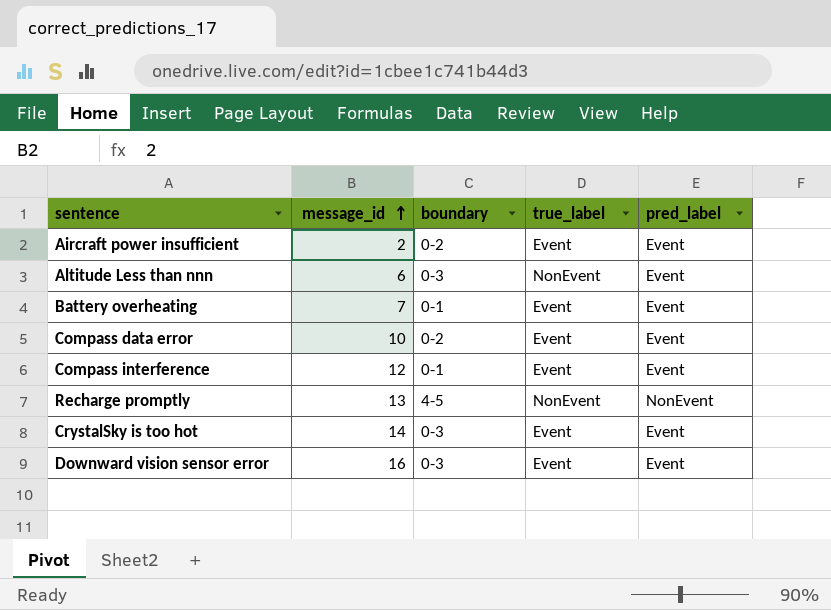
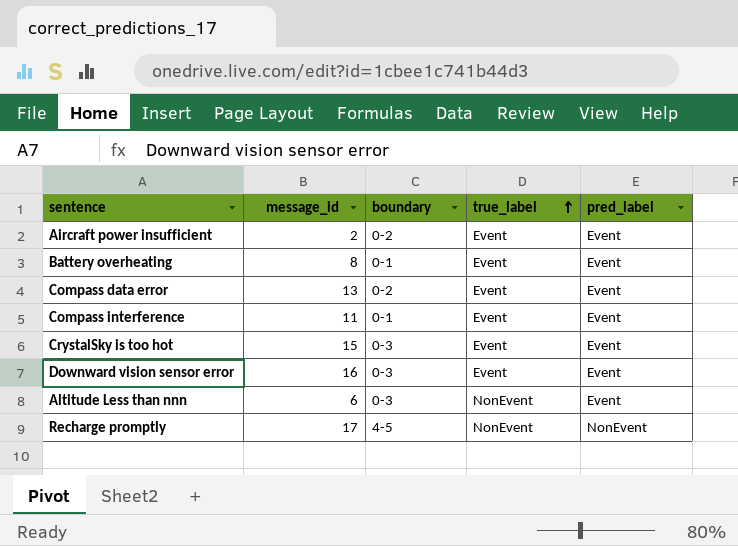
row order: message_id ascending -> true_label ascending
Battery overheating | message_id: 7 -> 8
Compass data error | message_id: 10 -> 13
Compass interference | message_id: 12 -> 11
CrystalSky is too hot | message_id: 14 -> 15
Recharge promptly | message_id: 13 -> 17

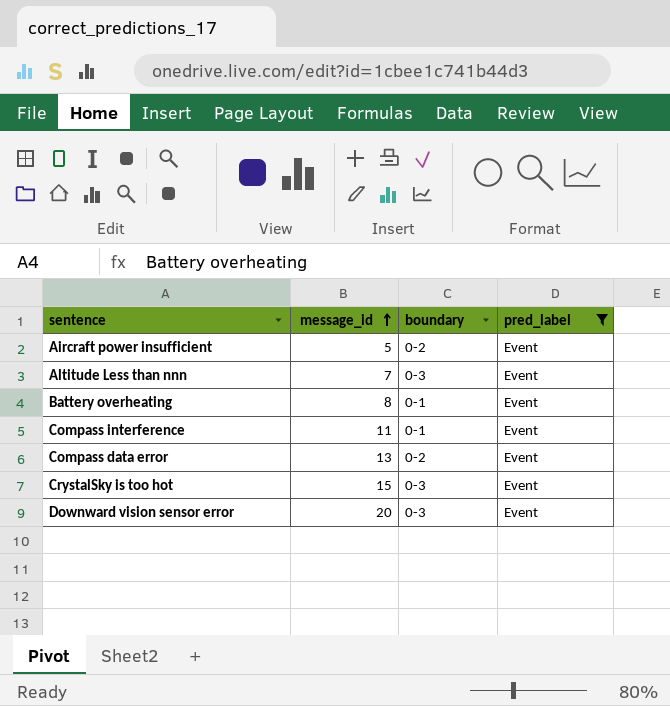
filter: none -> pred_label = Event
row order: true_label ascending -> message_id ascending
column true_label | position: 4 -> none
Aircraft power insufficient | message_id: 2 -> 5
Altitude Less than nnn | message_id: 6 -> 7
Downward vision sensor error | message_id: 16 -> 20

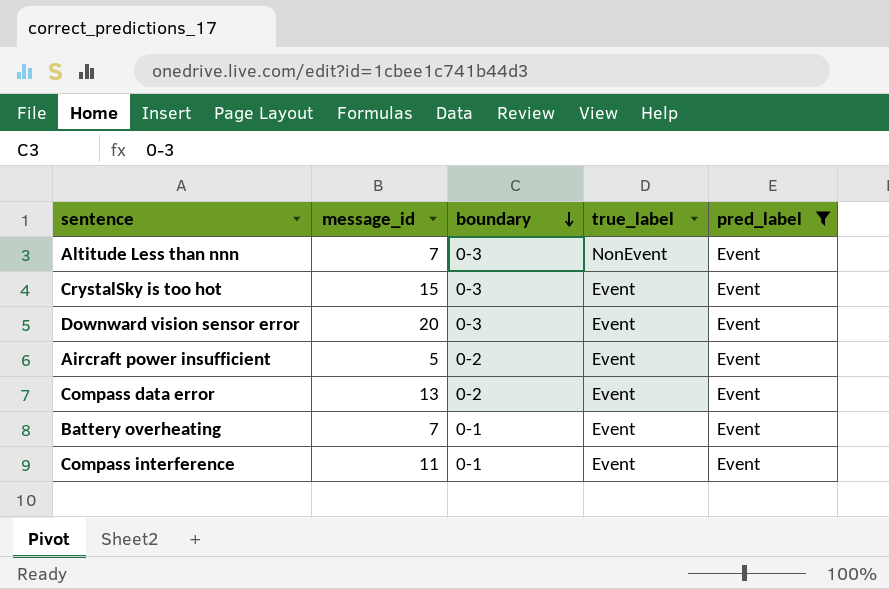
row order: message_id ascending -> boundary descending
column true_label | position: none -> 4
Battery overheating | message_id: 8 -> 7

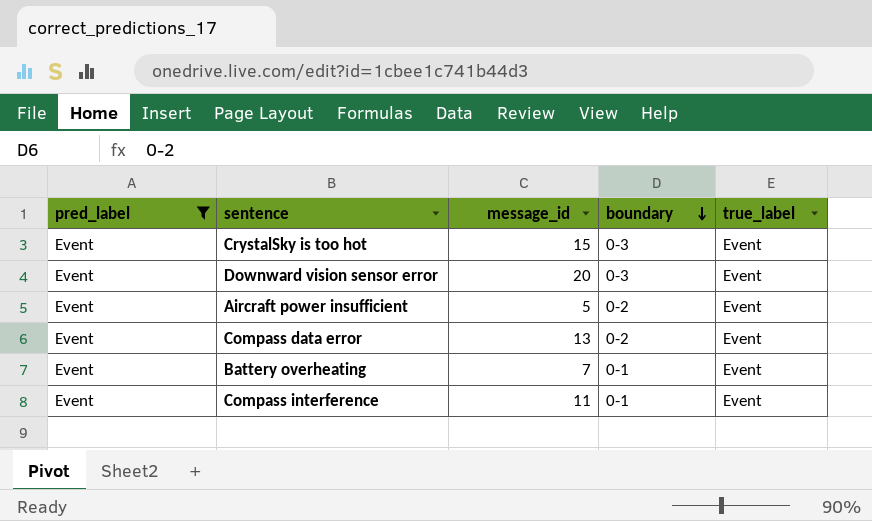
column pred_label | position: 5 -> 1
row Altitude Less than nnn: 7 | 0-3 | NonEvent | Event -> none

